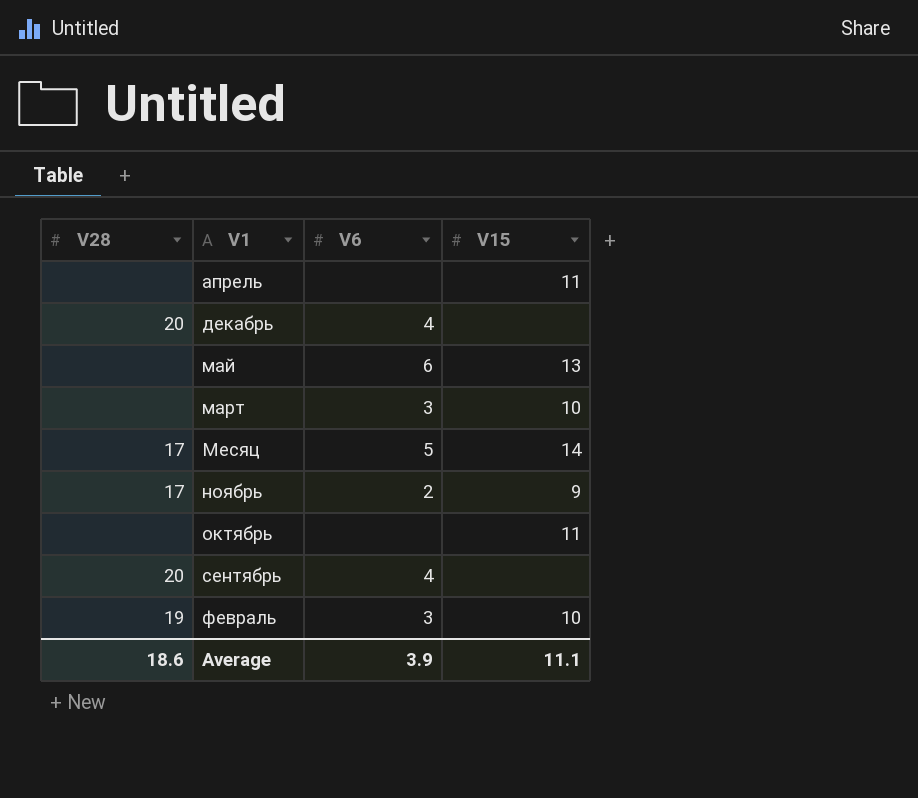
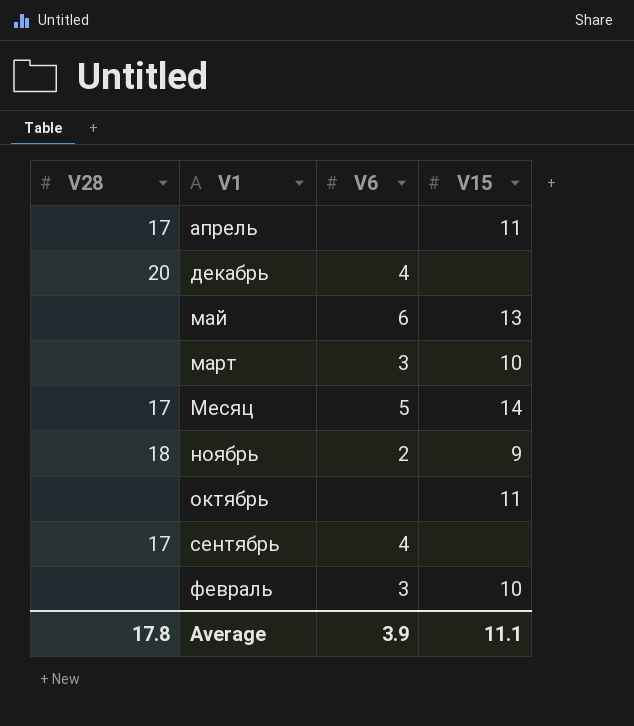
апрель | V28: none -> 17
ноябрь | V28: 17 -> 18
сентябрь | V28: 20 -> 17
февраль | V28: 19 -> none
Average | V28: 18.6 -> 17.8

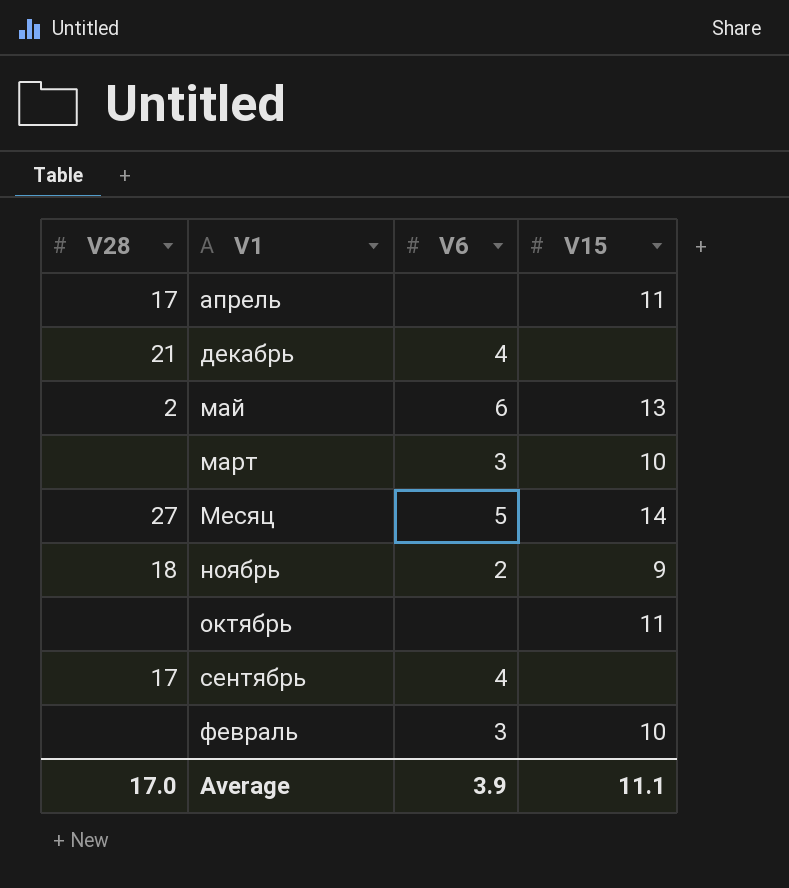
декабрь | V28: 20 -> 21
май | V28: none -> 2
Месяц | V28: 17 -> 27
Average | V28: 17.8 -> 17.0

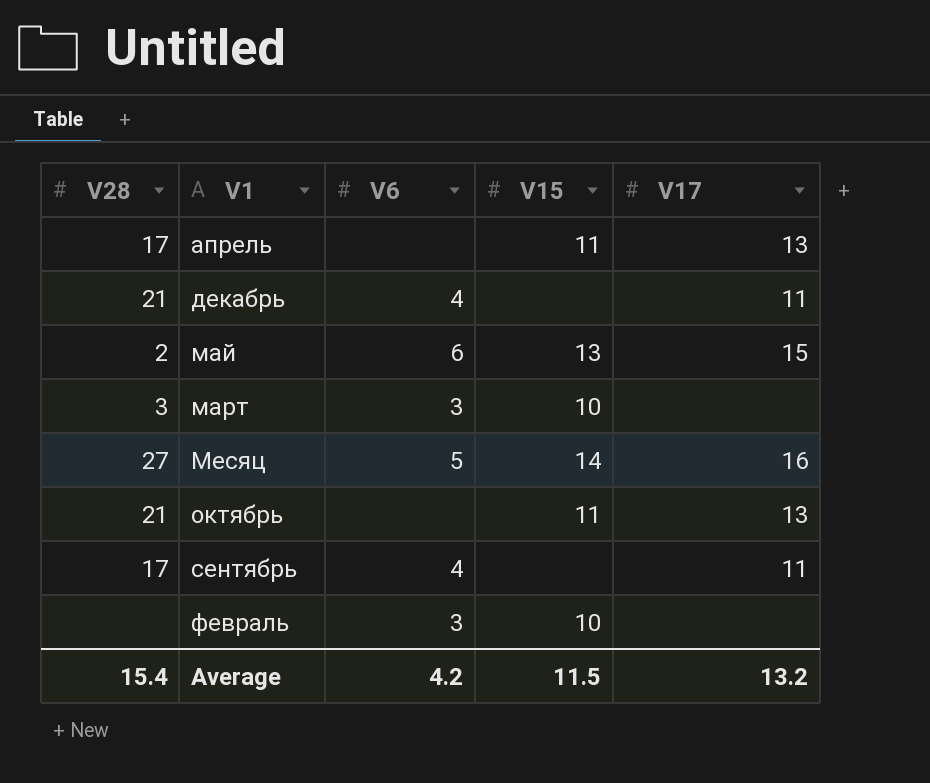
column V17 | position: none -> 5
row ноябрь: 18 | 2 | 9 -> none
март | V28: none -> 3
октябрь | V28: none -> 21
Average | V28: 17.0 -> 15.4
Average | V6: 3.9 -> 4.2
Average | V15: 11.1 -> 11.5

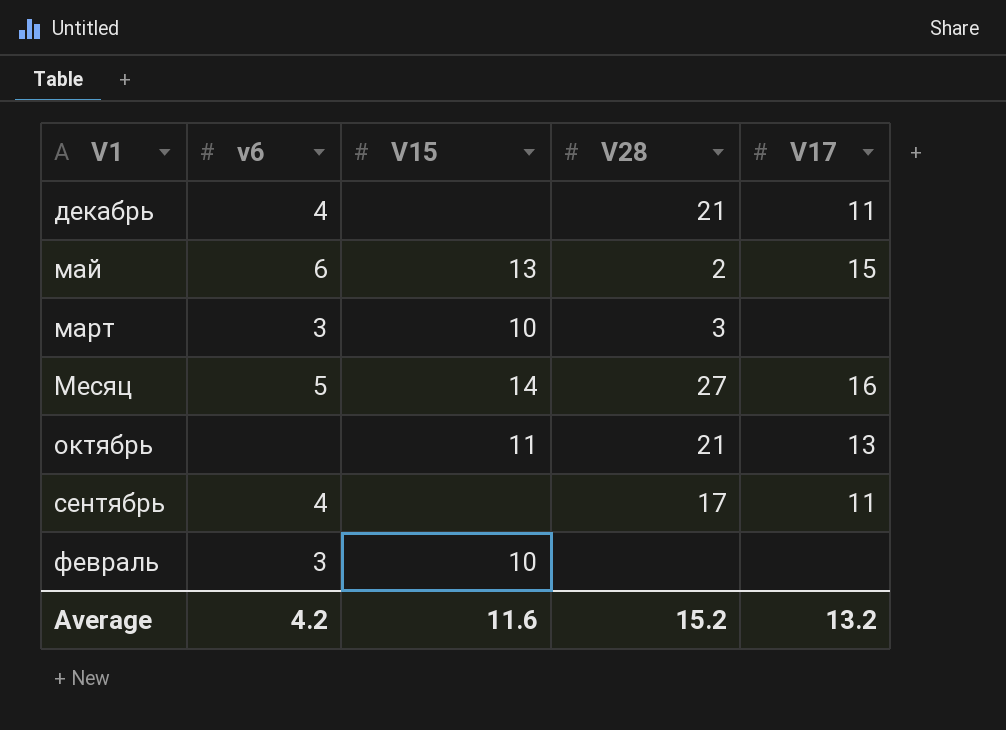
column name: V6 -> v6
column V28 | position: 1 -> 4
row апрель: 17 | none | 11 | 13 -> none
Average | V15: 11.5 -> 11.6
Average | V28: 15.4 -> 15.2

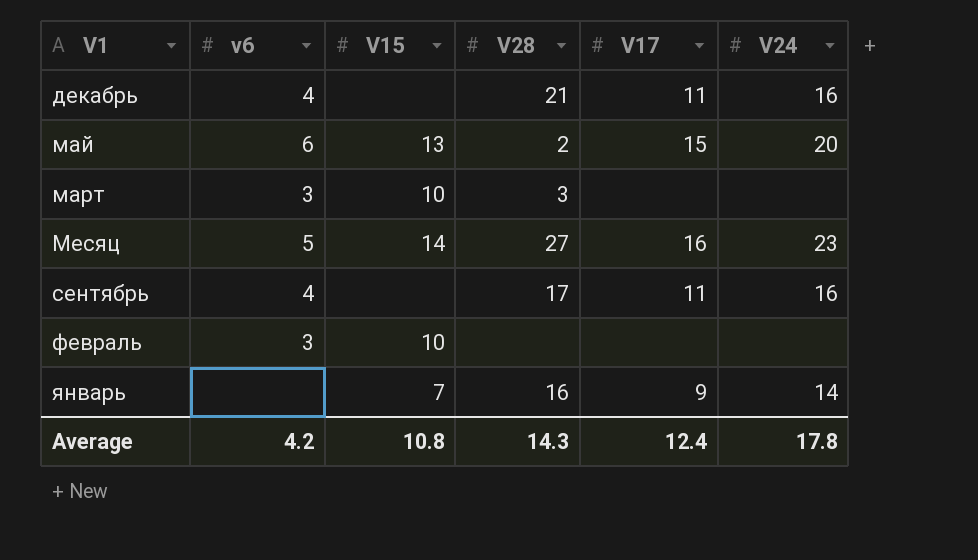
column V24 | position: none -> 6
row октябрь: none | 11 | 21 | 13 -> none
row январь: none -> none | 7 | 16 | 9 | 14
Average | V15: 11.6 -> 10.8
Average | V28: 15.2 -> 14.3
Average | V17: 13.2 -> 12.4

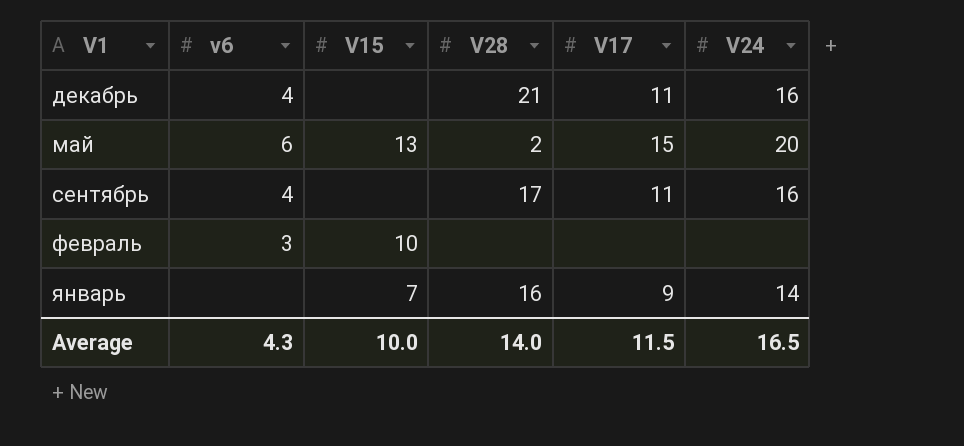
row март: 3 | 10 | 3 | none | none -> none
row Месяц: 5 | 14 | 27 | 16 | 23 -> none
Average | v6: 4.2 -> 4.3
Average | V15: 10.8 -> 10.0
Average | V28: 14.3 -> 14.0
Average | V17: 12.4 -> 11.5
Average | V24: 17.8 -> 16.5

